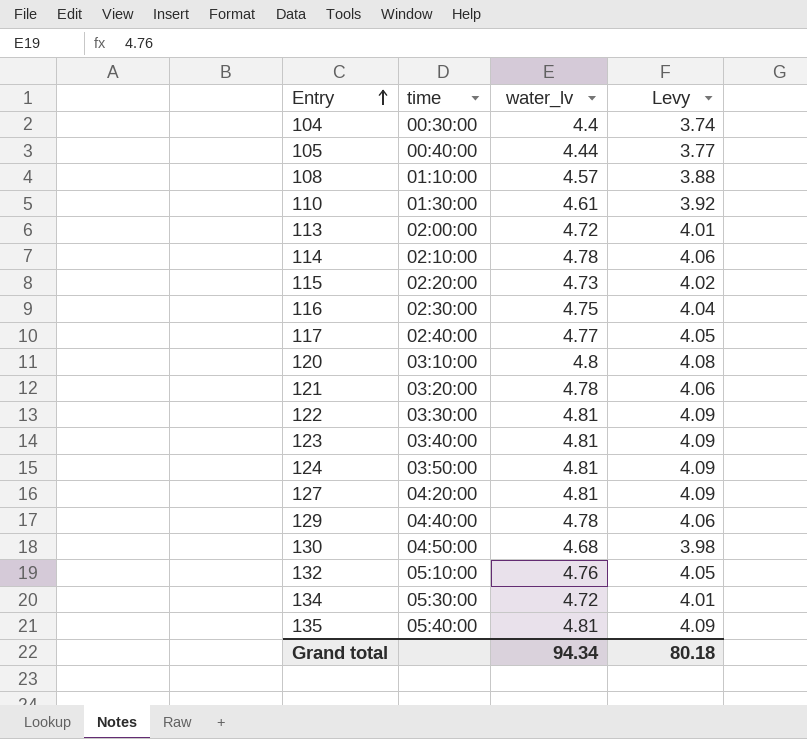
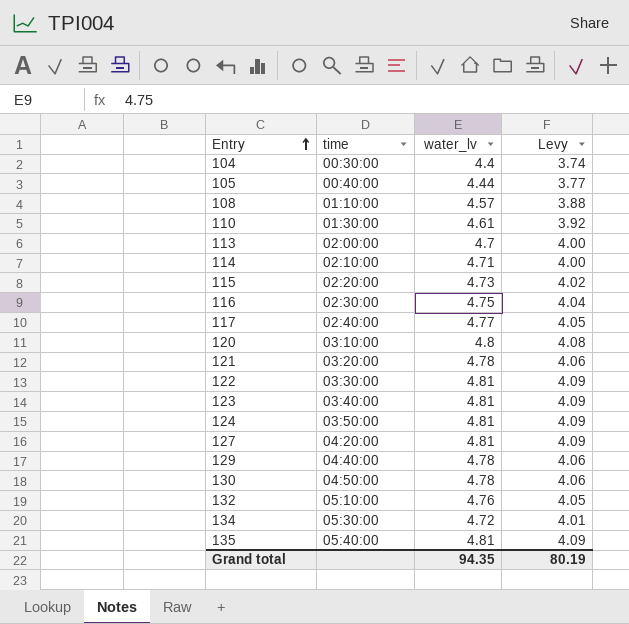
113 | water_lv: 4.72 -> 4.7
113 | Levy: 4.01 -> 4.00
114 | water_lv: 4.78 -> 4.71
114 | Levy: 4.06 -> 4.00
130 | water_lv: 4.68 -> 4.78
130 | Levy: 3.98 -> 4.06
Grand total | water_lv: 94.34 -> 94.35
Grand total | Levy: 80.18 -> 80.19

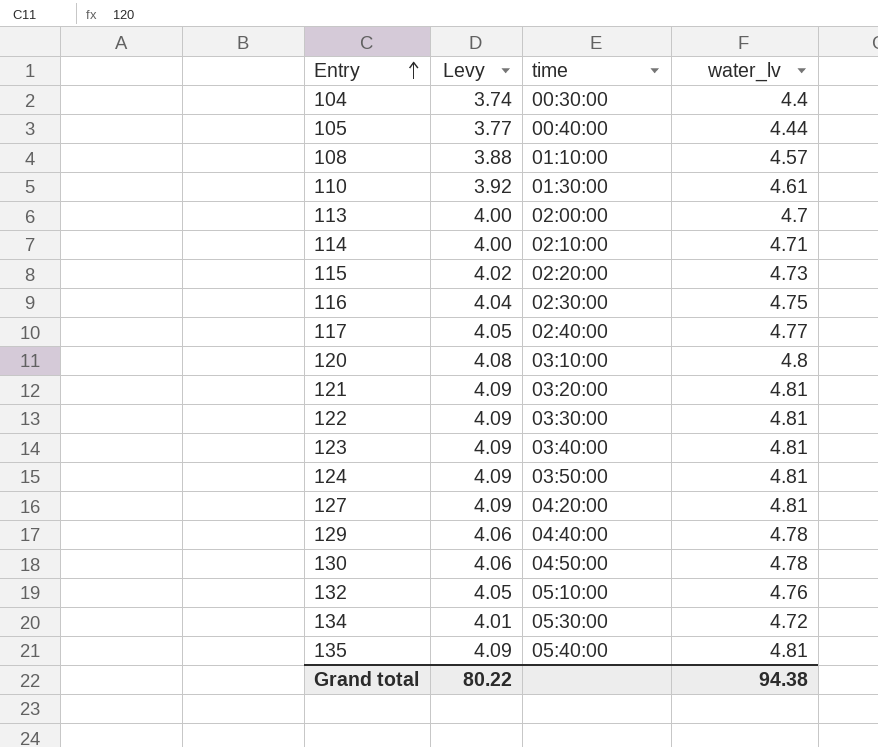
column Levy | position: 4 -> 2
121 | Levy: 4.06 -> 4.09
121 | water_lv: 4.78 -> 4.81
Grand total | Levy: 80.19 -> 80.22
Grand total | water_lv: 94.35 -> 94.38

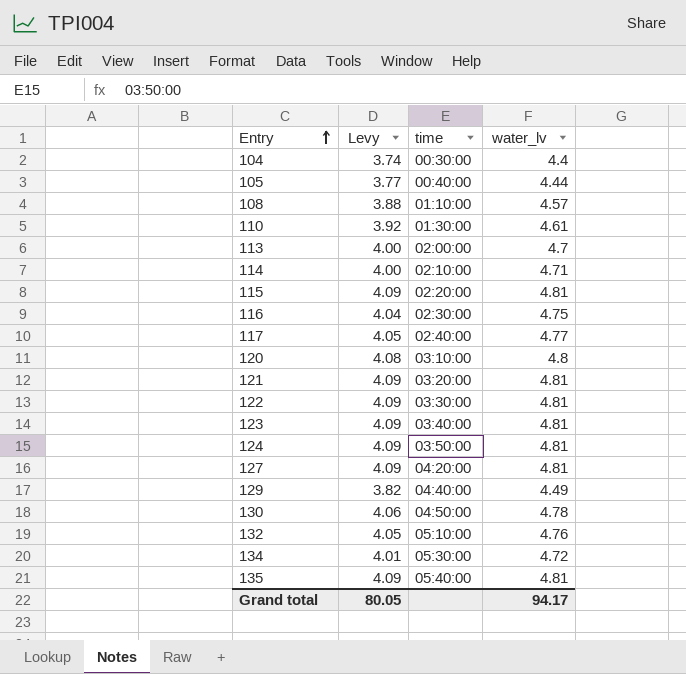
115 | Levy: 4.02 -> 4.09
115 | water_lv: 4.73 -> 4.81
129 | Levy: 4.06 -> 3.82
129 | water_lv: 4.78 -> 4.49
Grand total | Levy: 80.22 -> 80.05
Grand total | water_lv: 94.38 -> 94.17

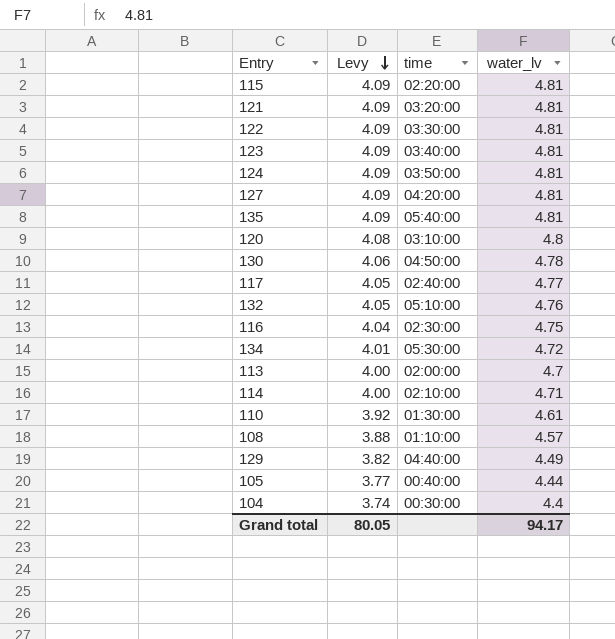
row order: Entry ascending -> Levy descending

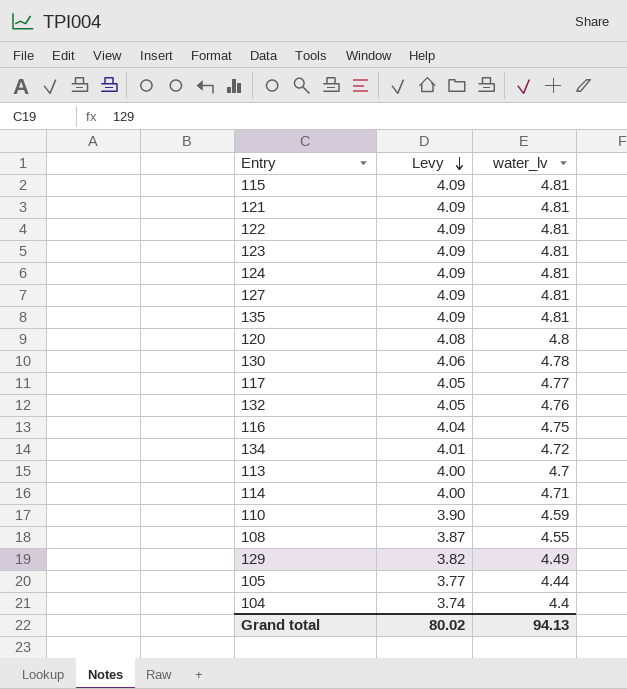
column time | position: 3 -> none
110 | Levy: 3.92 -> 3.90
110 | water_lv: 4.61 -> 4.59
108 | Levy: 3.88 -> 3.87
108 | water_lv: 4.57 -> 4.55
Grand total | Levy: 80.05 -> 80.02
Grand total | water_lv: 94.17 -> 94.13

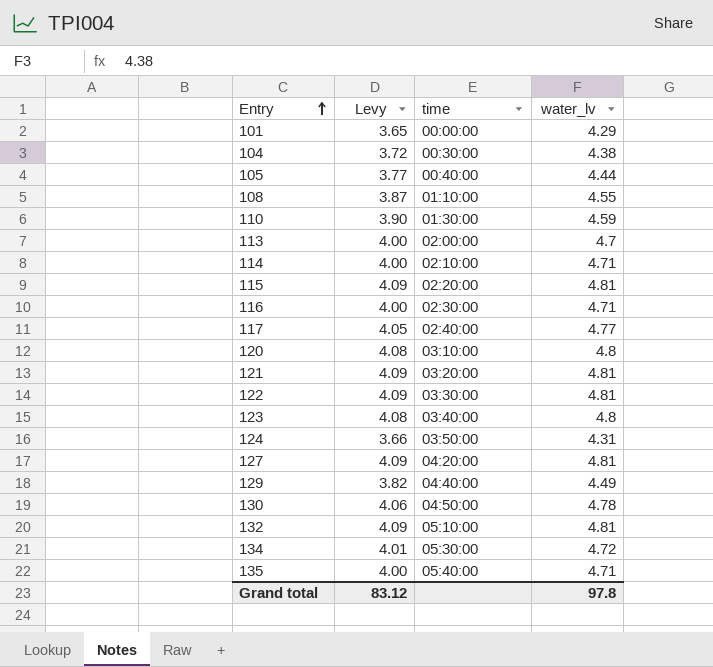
row order: Levy descending -> Entry ascending
column time | position: none -> 3
row 101: none -> 3.65 | 00:00:00 | 4.29
104 | Levy: 3.74 -> 3.72
104 | water_lv: 4.4 -> 4.38
116 | Levy: 4.04 -> 4.00
116 | water_lv: 4.75 -> 4.71
123 | Levy: 4.09 -> 4.08
123 | water_lv: 4.81 -> 4.8
124 | Levy: 4.09 -> 3.66
124 | water_lv: 4.81 -> 4.31
132 | Levy: 4.05 -> 4.09
132 | water_lv: 4.76 -> 4.81
135 | Levy: 4.09 -> 4.00
135 | water_lv: 4.81 -> 4.71
Grand total | Levy: 80.02 -> 83.12
Grand total | water_lv: 94.13 -> 97.8

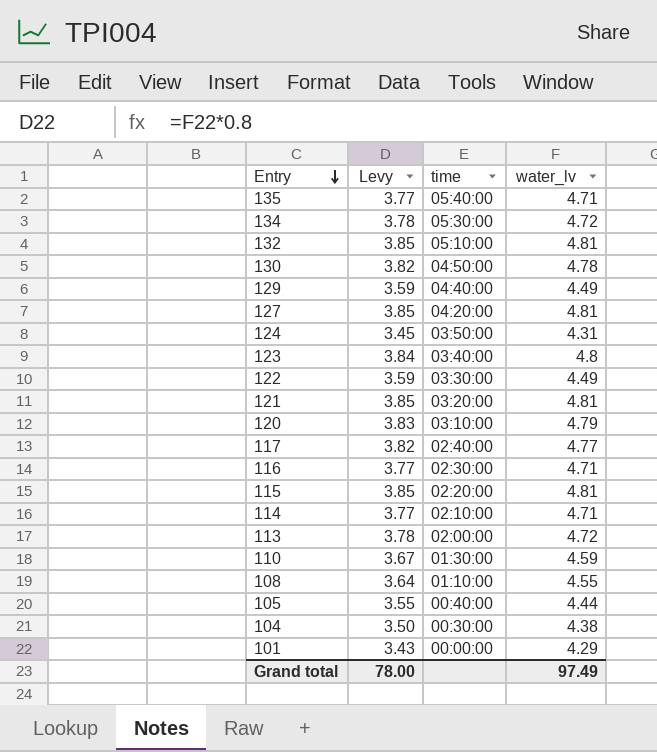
row order: Entry ascending -> Entry descending
column Levy | formula: [water_lv] * 0.85 -> [water_lv] * 0.8
122 | water_lv: 4.81 -> 4.49
120 | water_lv: 4.8 -> 4.79
113 | water_lv: 4.7 -> 4.72
Grand total | Levy: 83.12 -> 78.00
Grand total | water_lv: 97.8 -> 97.49

